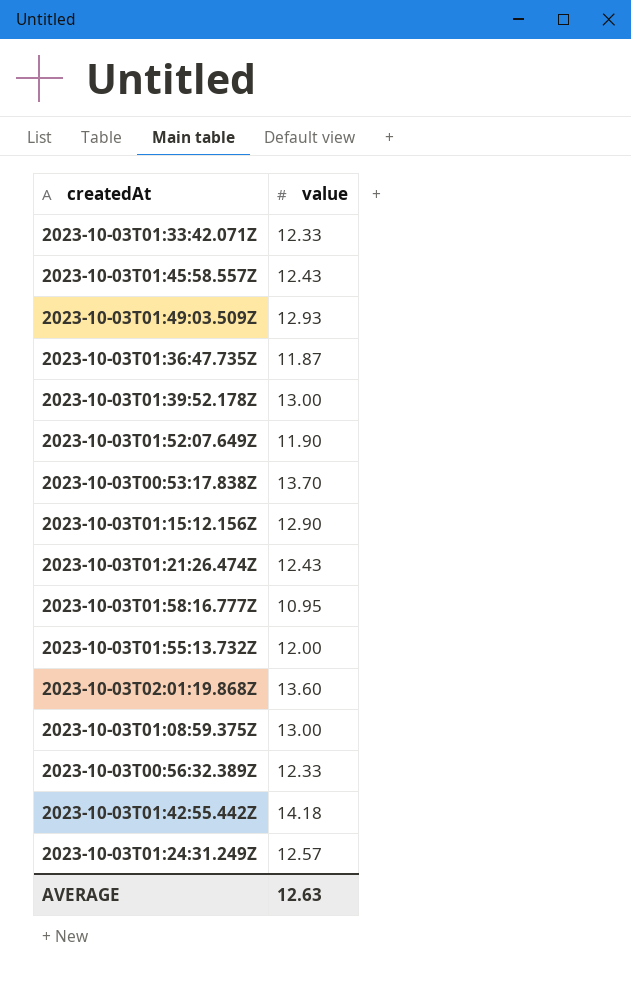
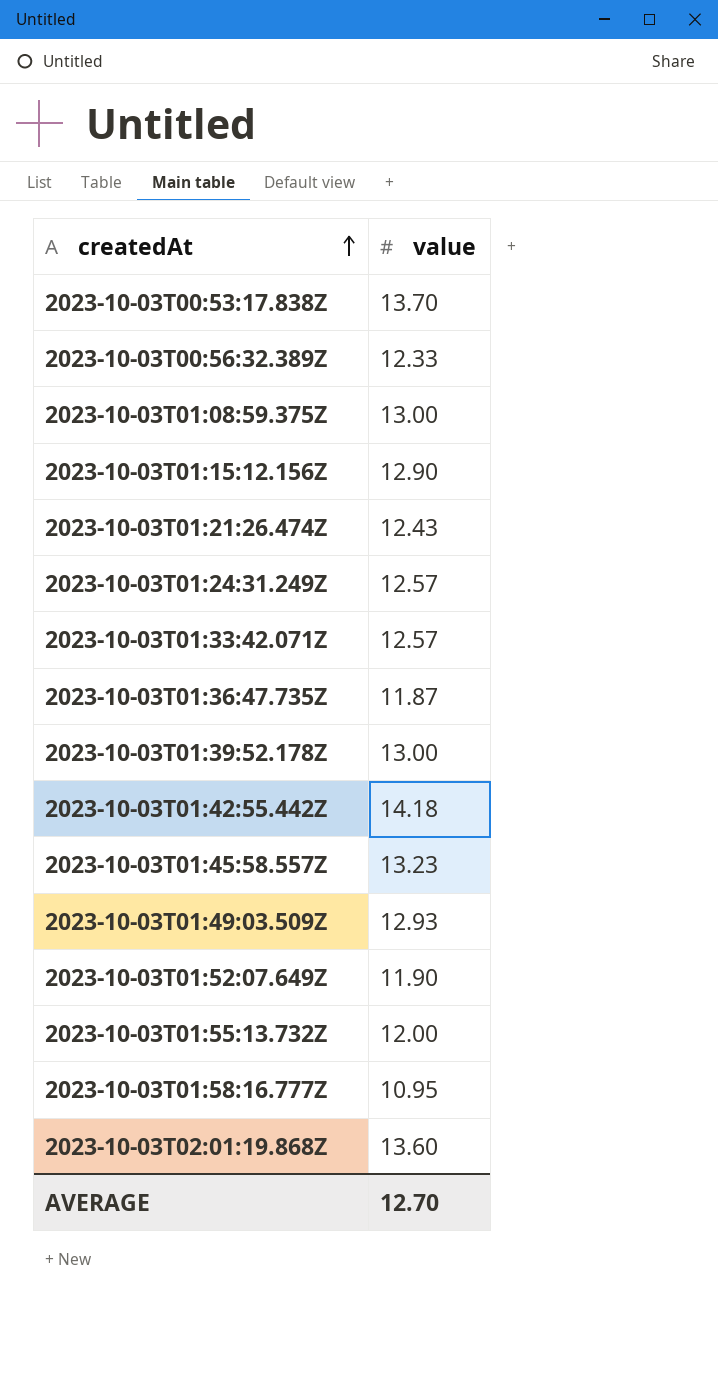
row order: none -> createdAt ascending
2023-10-03T01:33:42.071Z | value: 12.33 -> 12.57
2023-10-03T01:45:58.557Z | value: 12.43 -> 13.23
AVERAGE | value: 12.63 -> 12.70

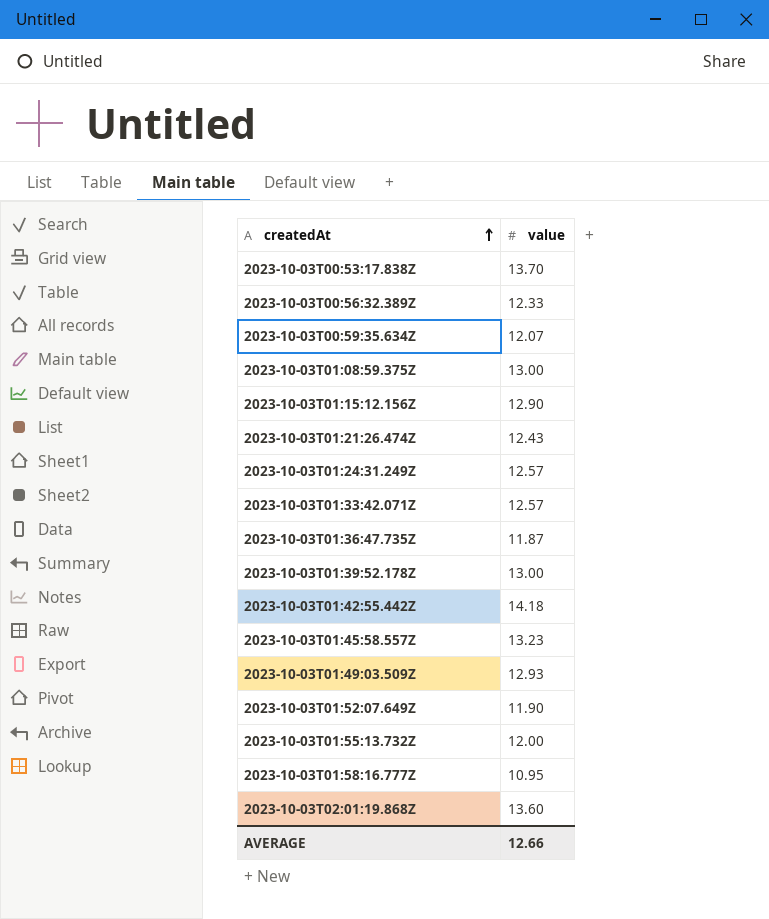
row 2023-10-03T00:59:35.634Z: none -> 12.07
AVERAGE | value: 12.70 -> 12.66

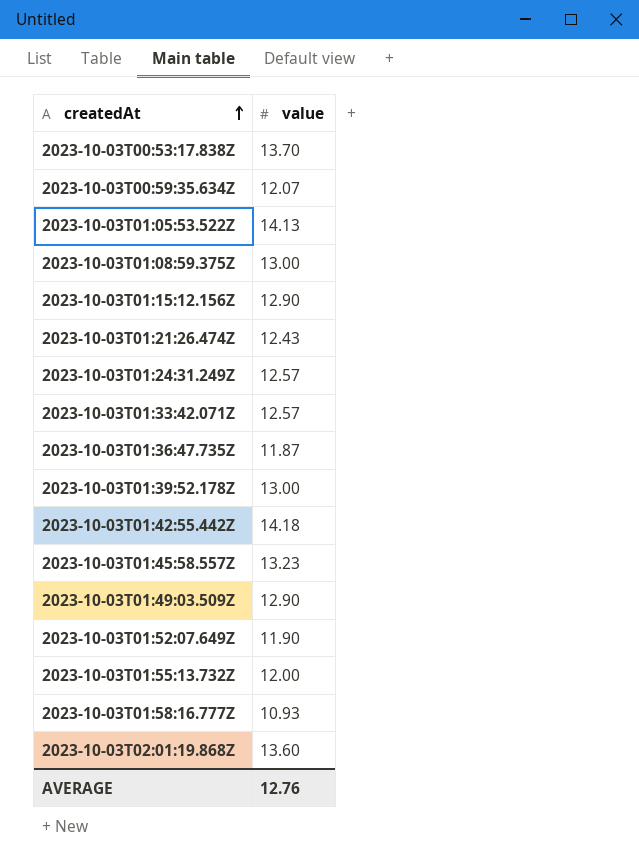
row 2023-10-03T00:56:32.389Z: 12.33 -> none
row 2023-10-03T01:05:53.522Z: none -> 14.13
2023-10-03T01:49:03.509Z | value: 12.93 -> 12.90
2023-10-03T01:58:16.777Z | value: 10.95 -> 10.93
AVERAGE | value: 12.66 -> 12.76

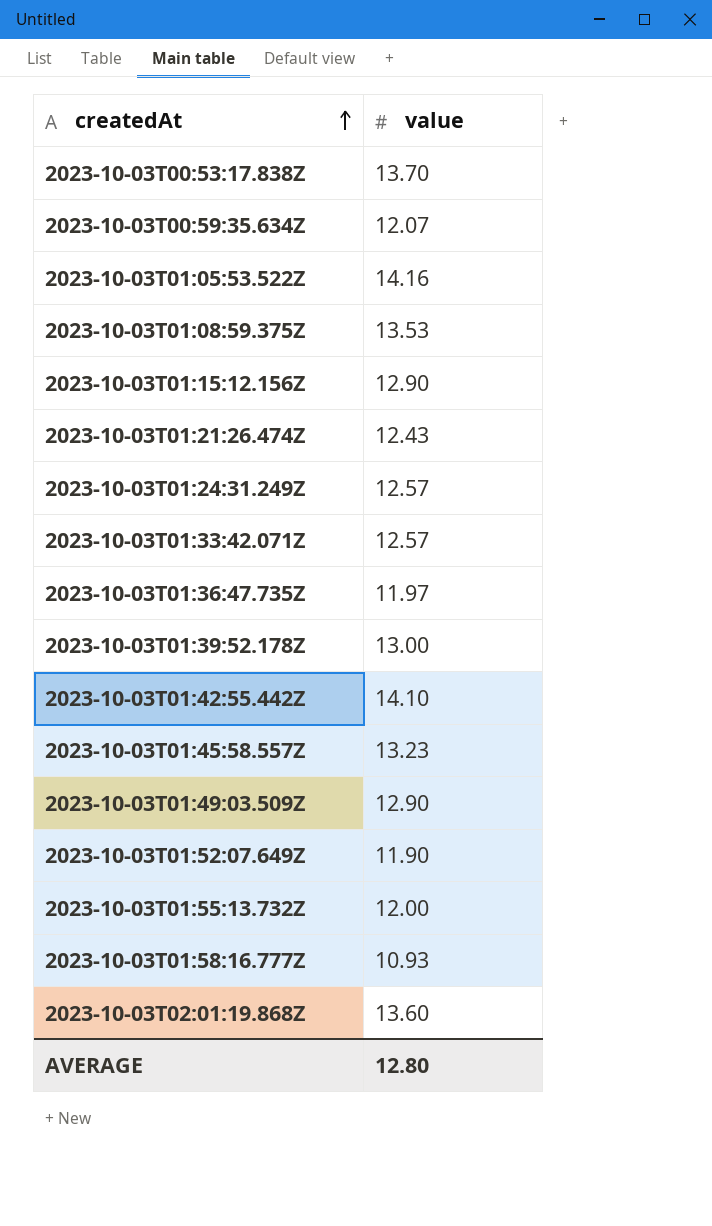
2023-10-03T01:05:53.522Z | value: 14.13 -> 14.16
2023-10-03T01:08:59.375Z | value: 13.00 -> 13.53
2023-10-03T01:36:47.735Z | value: 11.87 -> 11.97
2023-10-03T01:42:55.442Z | value: 14.18 -> 14.10
AVERAGE | value: 12.76 -> 12.80

